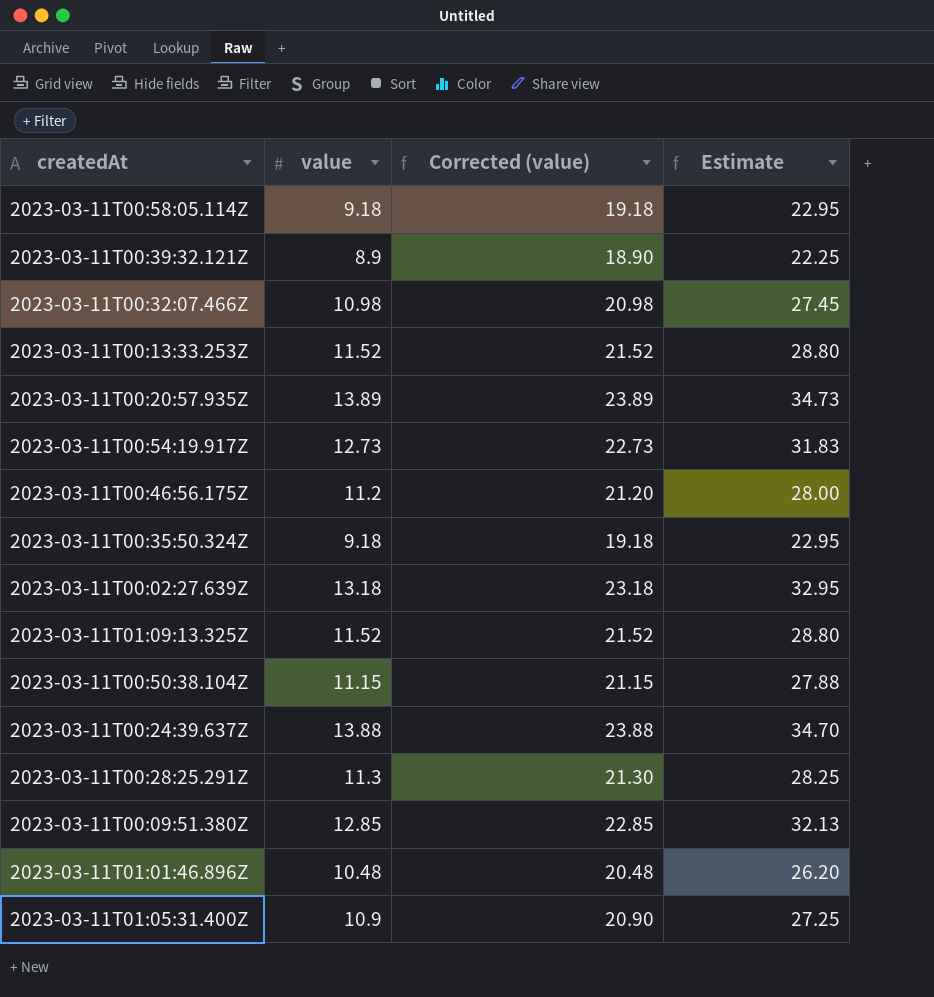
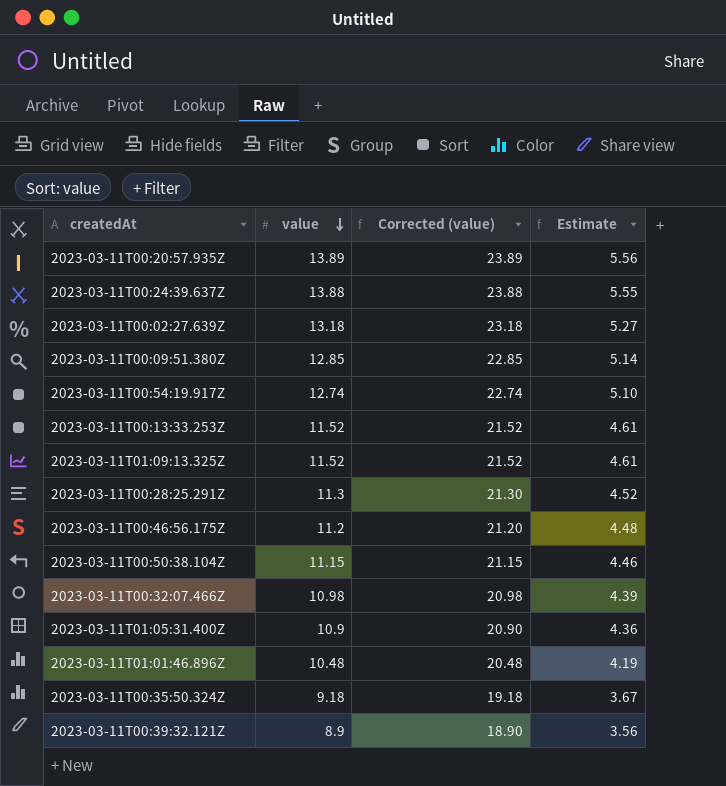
row order: none -> value descending
column Estimate | formula: [value] * 2.5 -> [value] * 0.4
row 2023-03-11T00:58:05.114Z: 9.18 | 19.18 | 22.95 -> none
2023-03-11T00:54:19.917Z | value: 12.73 -> 12.74
2023-03-11T00:54:19.917Z | Corrected (value): 22.73 -> 22.74

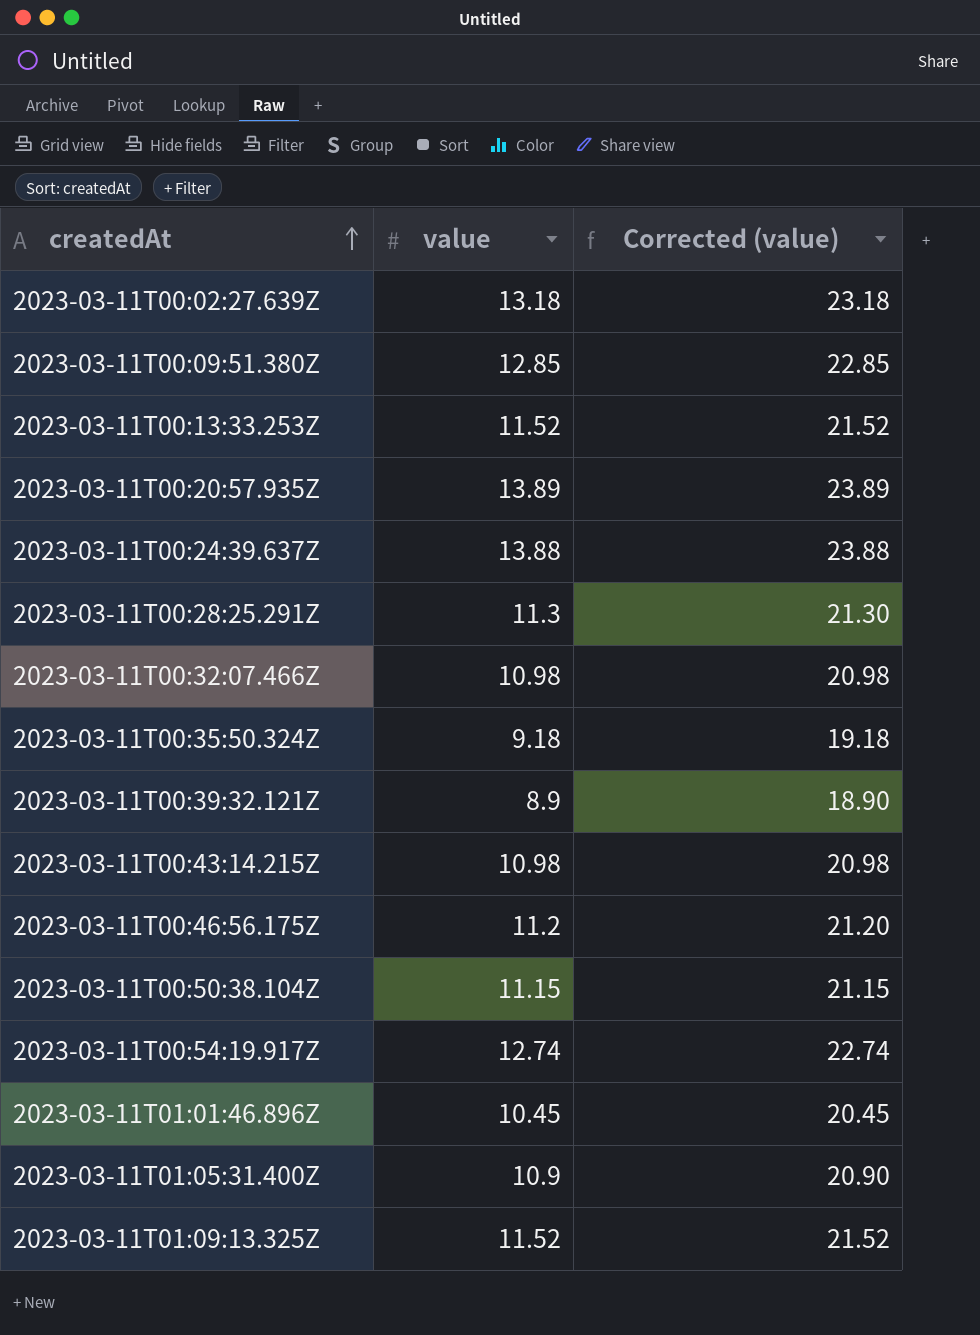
row order: value descending -> createdAt ascending
column Estimate | formula: [value] * 0.4 -> none
row 2023-03-11T00:43:14.215Z: none -> 10.98 | 20.98
2023-03-11T01:01:46.896Z | value: 10.48 -> 10.45
2023-03-11T01:01:46.896Z | Corrected (value): 20.48 -> 20.45

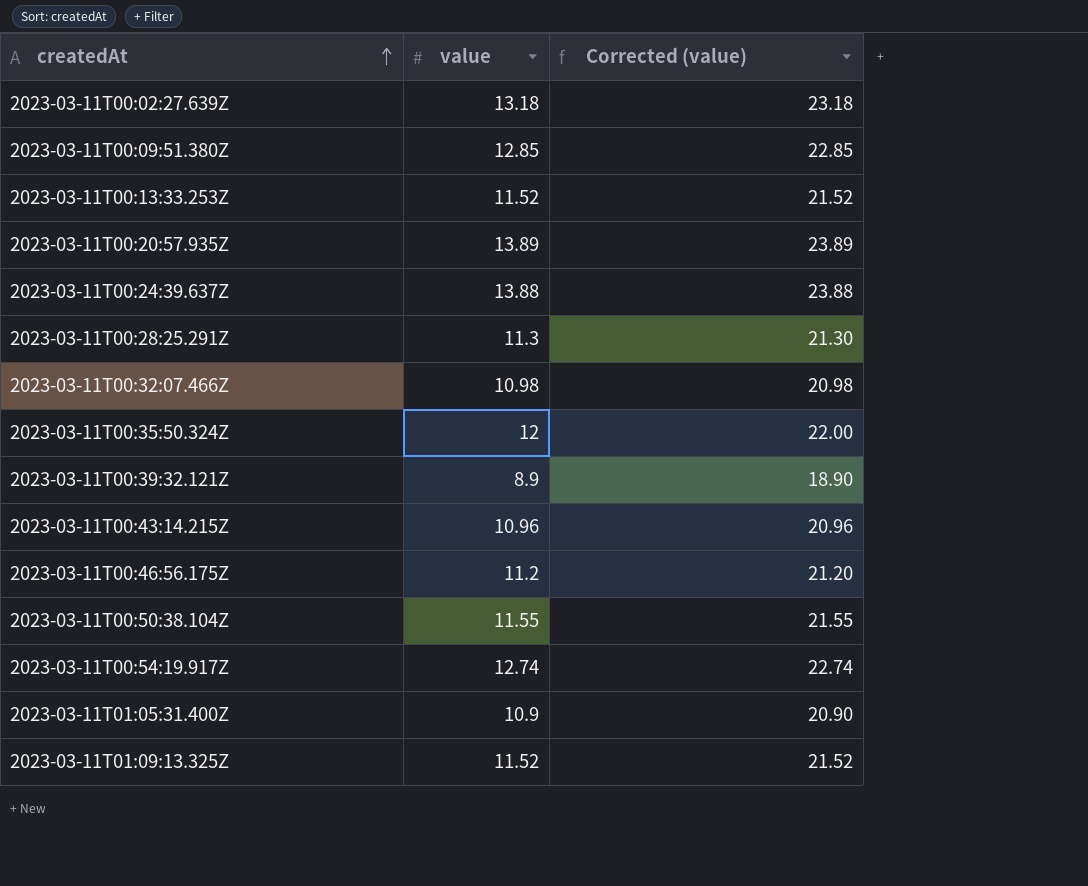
row 2023-03-11T01:01:46.896Z: 10.45 | 20.45 -> none
2023-03-11T00:35:50.324Z | value: 9.18 -> 12
2023-03-11T00:35:50.324Z | Corrected (value): 19.18 -> 22.00
2023-03-11T00:43:14.215Z | value: 10.98 -> 10.96
2023-03-11T00:43:14.215Z | Corrected (value): 20.98 -> 20.96
2023-03-11T00:50:38.104Z | value: 11.15 -> 11.55
2023-03-11T00:50:38.104Z | Corrected (value): 21.15 -> 21.55

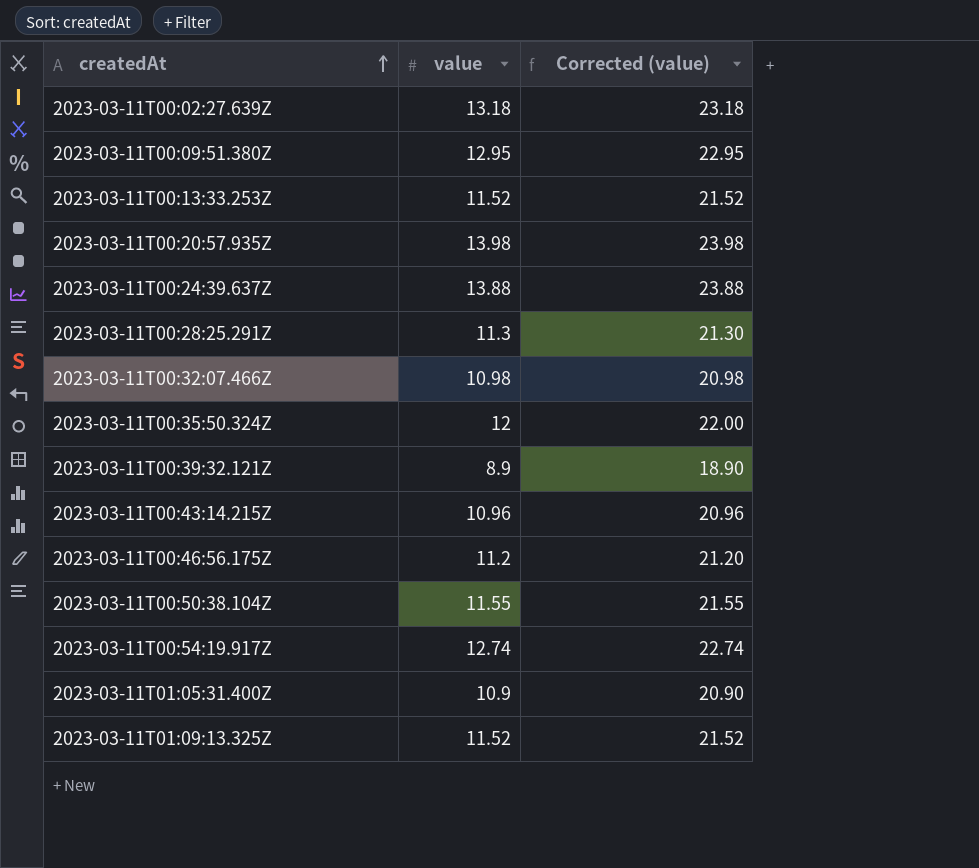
2023-03-11T00:09:51.380Z | value: 12.85 -> 12.95
2023-03-11T00:09:51.380Z | Corrected (value): 22.85 -> 22.95
2023-03-11T00:20:57.935Z | value: 13.89 -> 13.98
2023-03-11T00:20:57.935Z | Corrected (value): 23.89 -> 23.98

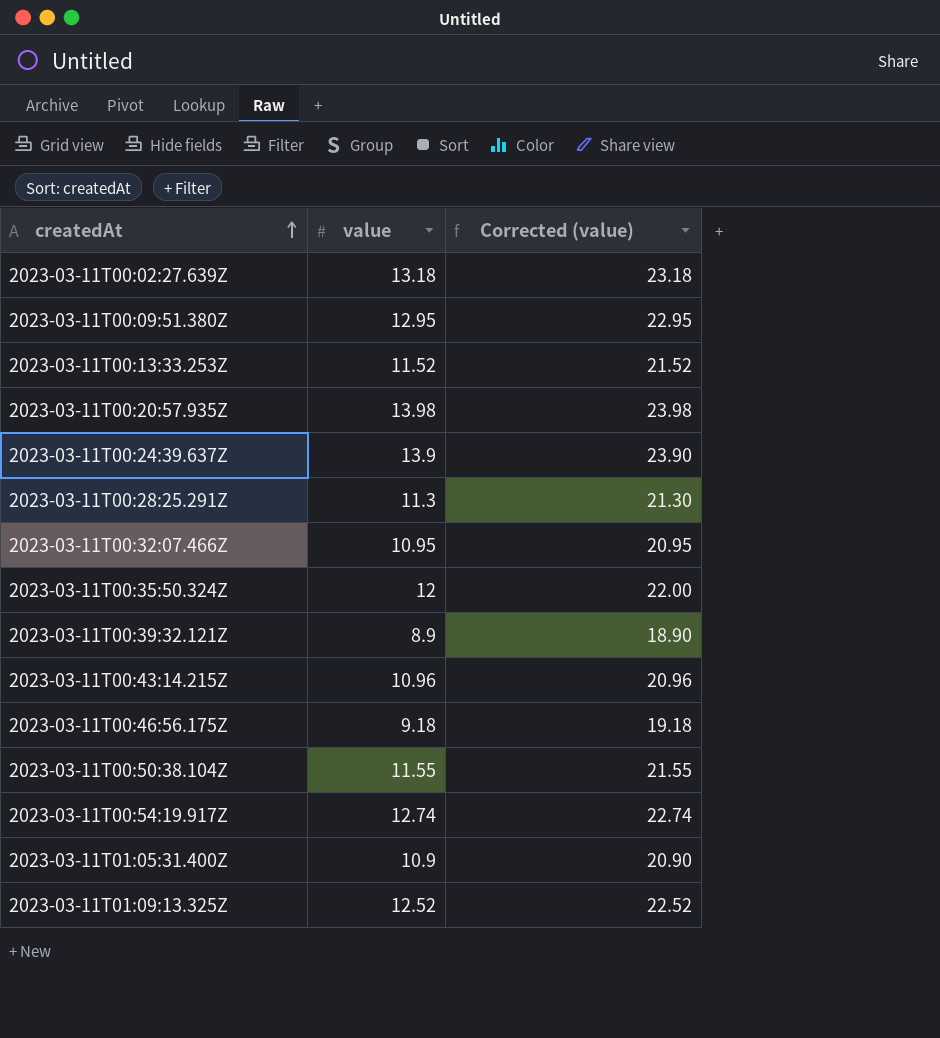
2023-03-11T00:24:39.637Z | value: 13.88 -> 13.9
2023-03-11T00:24:39.637Z | Corrected (value): 23.88 -> 23.90
2023-03-11T00:32:07.466Z | value: 10.98 -> 10.95
2023-03-11T00:32:07.466Z | Corrected (value): 20.98 -> 20.95
2023-03-11T00:46:56.175Z | value: 11.2 -> 9.18
2023-03-11T00:46:56.175Z | Corrected (value): 21.20 -> 19.18
2023-03-11T01:09:13.325Z | value: 11.52 -> 12.52
2023-03-11T01:09:13.325Z | Corrected (value): 21.52 -> 22.52

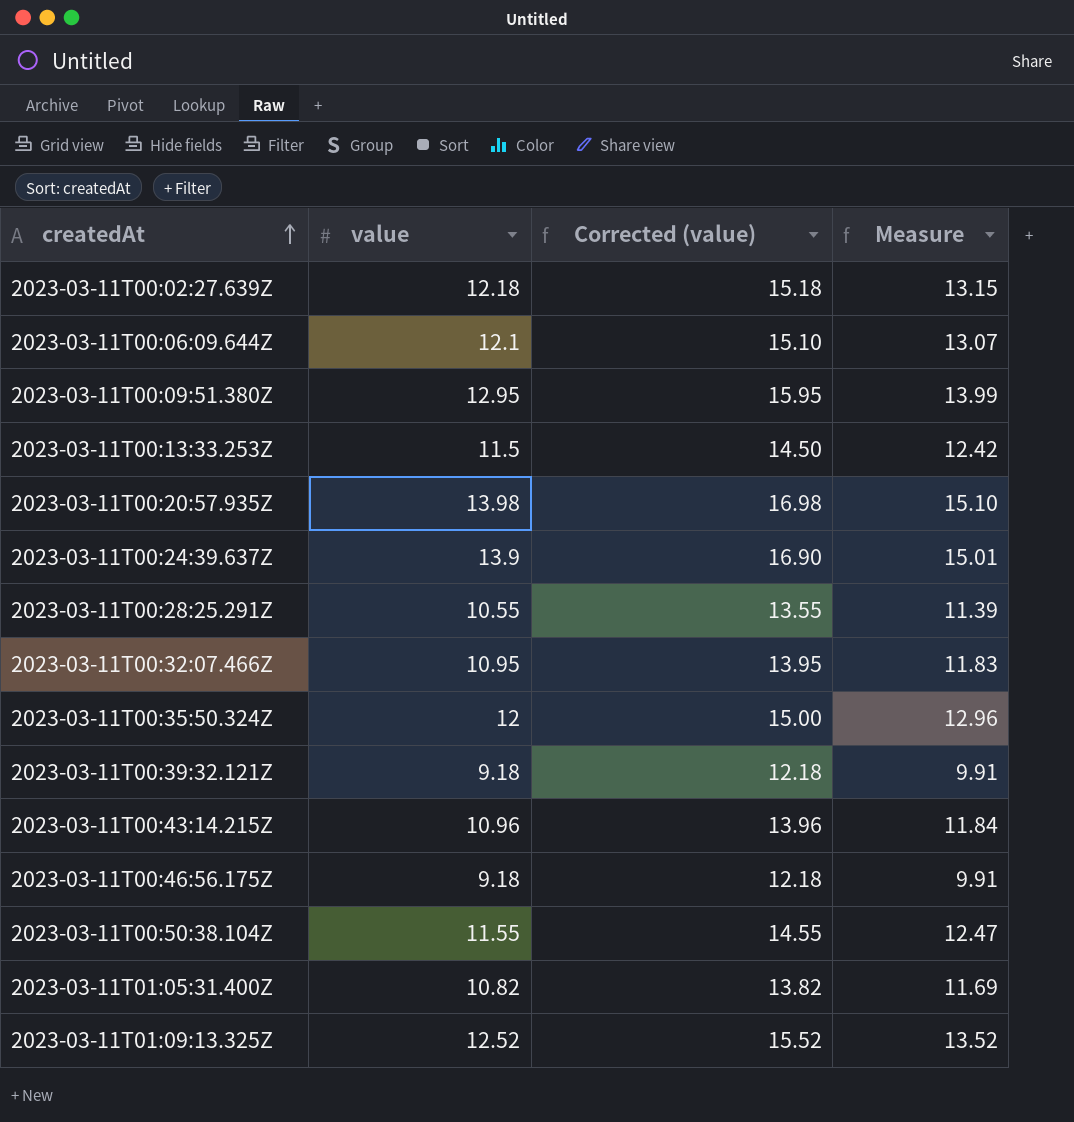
column Corrected (value) | formula: [value] + 10 -> [value] + 3
column Measure | formula: none -> [value] * 1.08
row 2023-03-11T00:54:19.917Z: 12.74 | 22.74 -> none
2023-03-11T00:02:27.639Z | value: 13.18 -> 12.18
row 2023-03-11T00:06:09.644Z: none -> 12.1 | 15.10 | 13.07
2023-03-11T00:13:33.253Z | value: 11.52 -> 11.5
2023-03-11T00:28:25.291Z | value: 11.3 -> 10.55
2023-03-11T00:39:32.121Z | value: 8.9 -> 9.18
2023-03-11T01:05:31.400Z | value: 10.9 -> 10.82

